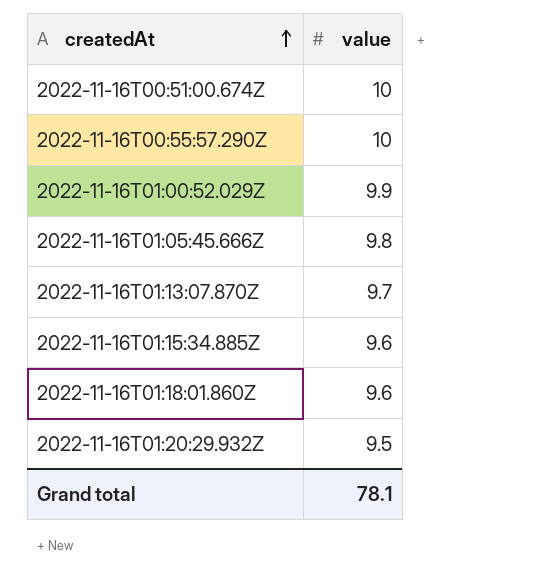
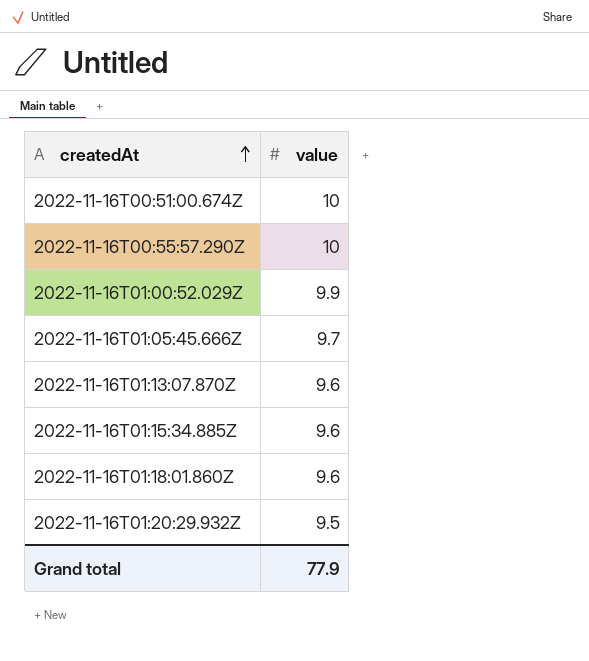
2022-11-16T01:05:45.666Z | value: 9.8 -> 9.7
2022-11-16T01:13:07.870Z | value: 9.7 -> 9.6
Grand total | value: 78.1 -> 77.9

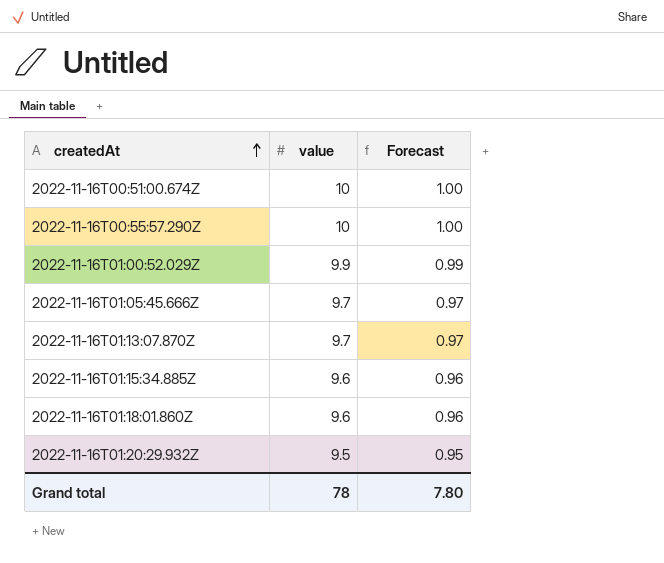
column Forecast | formula: none -> [value] * 0.1
2022-11-16T01:13:07.870Z | value: 9.6 -> 9.7
Grand total | value: 77.9 -> 78

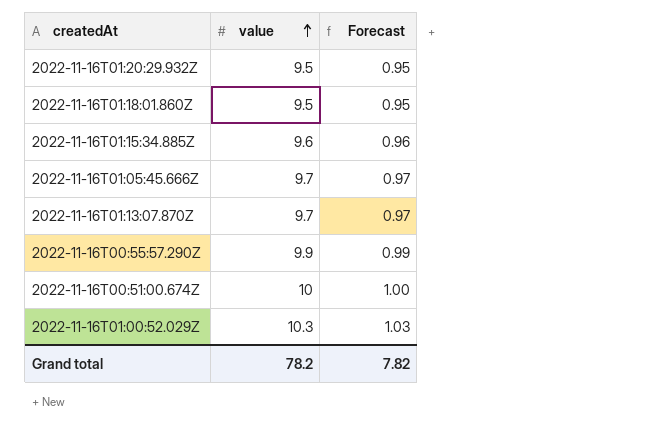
row order: createdAt ascending -> value ascending
2022-11-16T01:18:01.860Z | value: 9.6 -> 9.5
2022-11-16T01:18:01.860Z | Forecast: 0.96 -> 0.95
2022-11-16T00:55:57.290Z | value: 10 -> 9.9
2022-11-16T00:55:57.290Z | Forecast: 1.00 -> 0.99
2022-11-16T01:00:52.029Z | value: 9.9 -> 10.3
2022-11-16T01:00:52.029Z | Forecast: 0.99 -> 1.03
Grand total | value: 78 -> 78.2
Grand total | Forecast: 7.80 -> 7.82

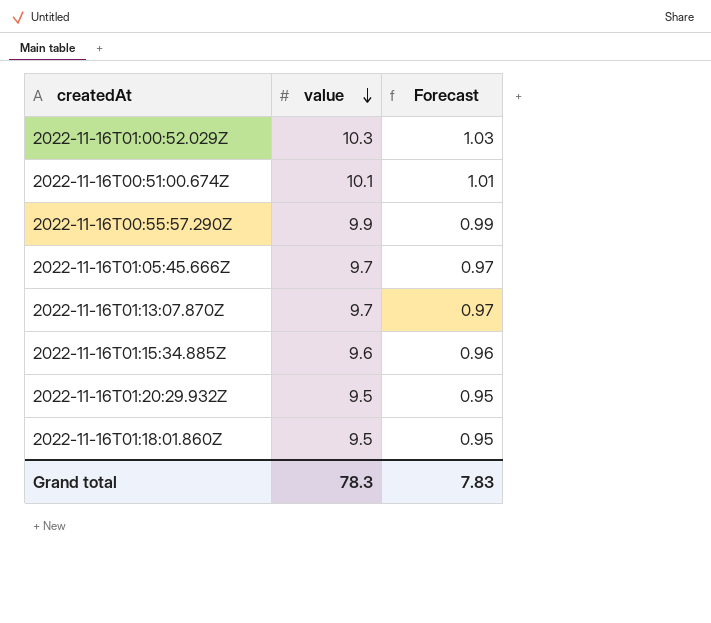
row order: value ascending -> value descending
2022-11-16T00:51:00.674Z | value: 10 -> 10.1
2022-11-16T00:51:00.674Z | Forecast: 1.00 -> 1.01
Grand total | value: 78.2 -> 78.3
Grand total | Forecast: 7.82 -> 7.83

